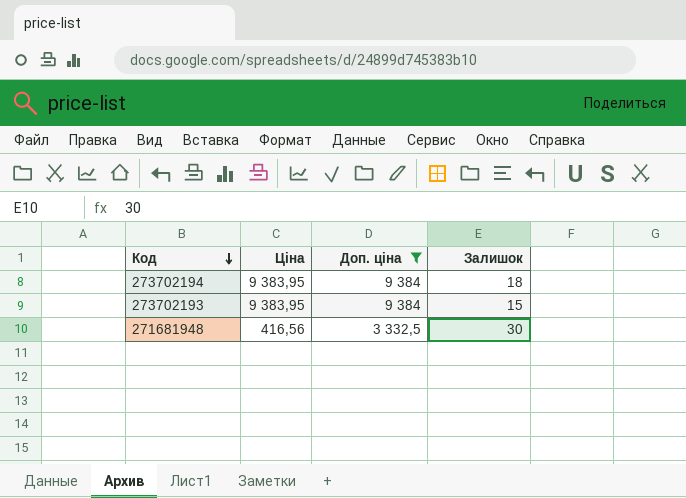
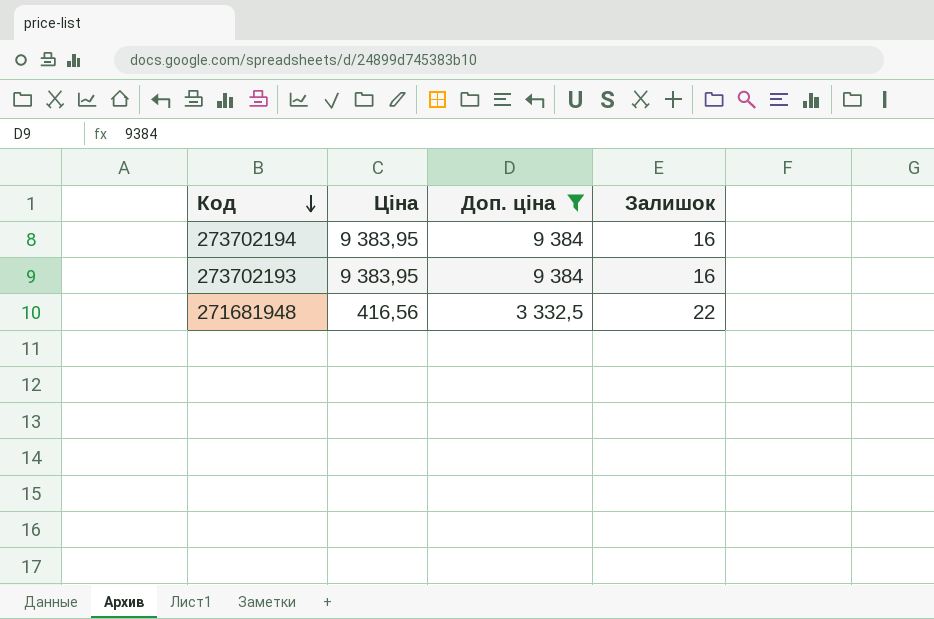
273702194 | Залишок: 18 -> 16
273702193 | Залишок: 15 -> 16
271681948 | Залишок: 30 -> 22

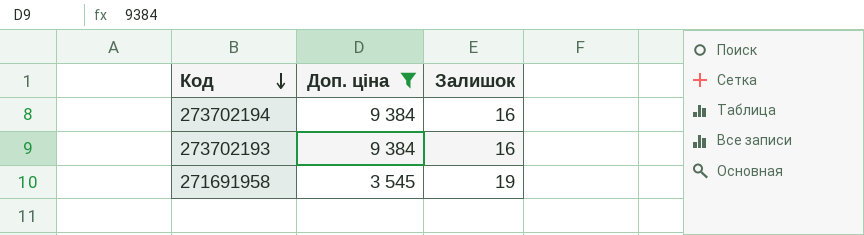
column Ціна | position: 2 -> none
row 271681948: 416,56 | 3 332,5 | 22 -> none
row 271691958: none -> 3 545 | 19

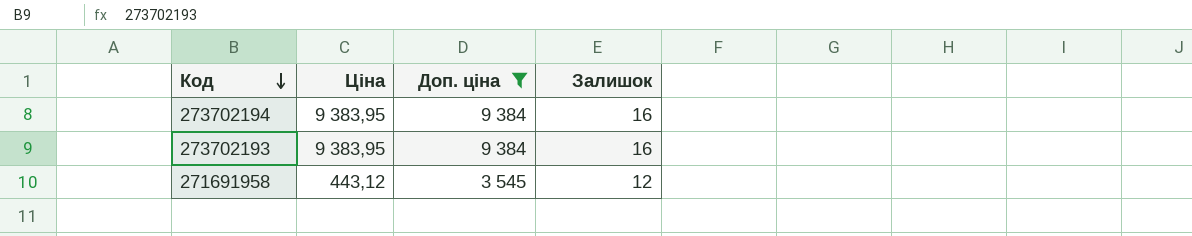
column Ціна | position: none -> 2
271691958 | Залишок: 19 -> 12

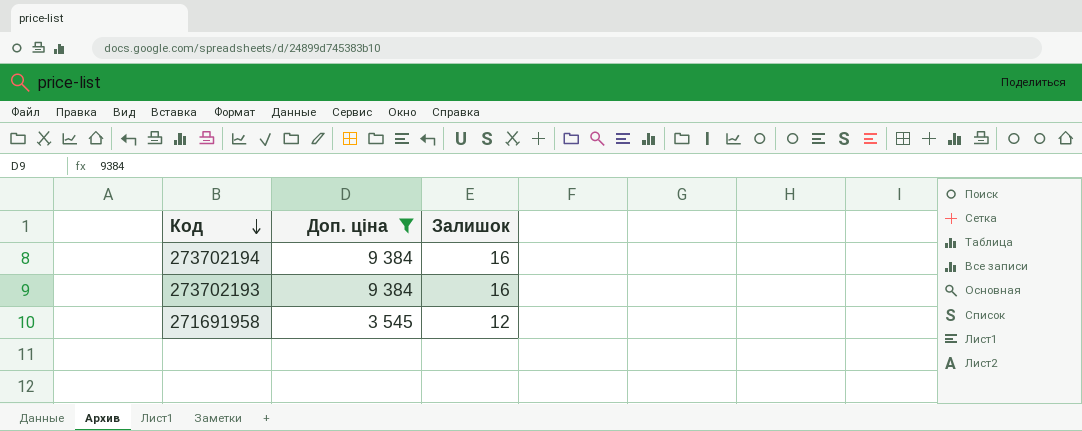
column Ціна | position: 2 -> none

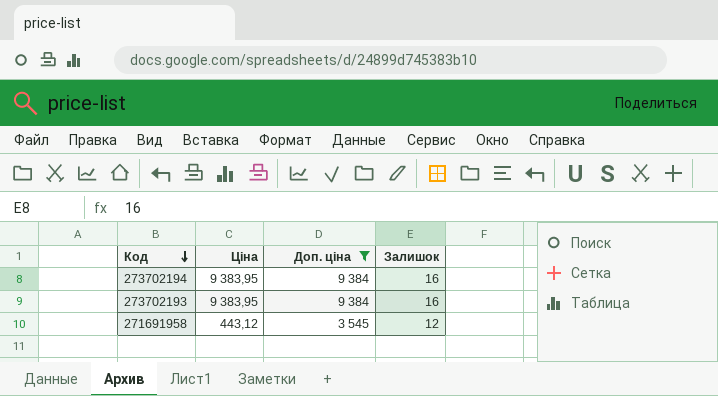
column Ціна | position: none -> 2

